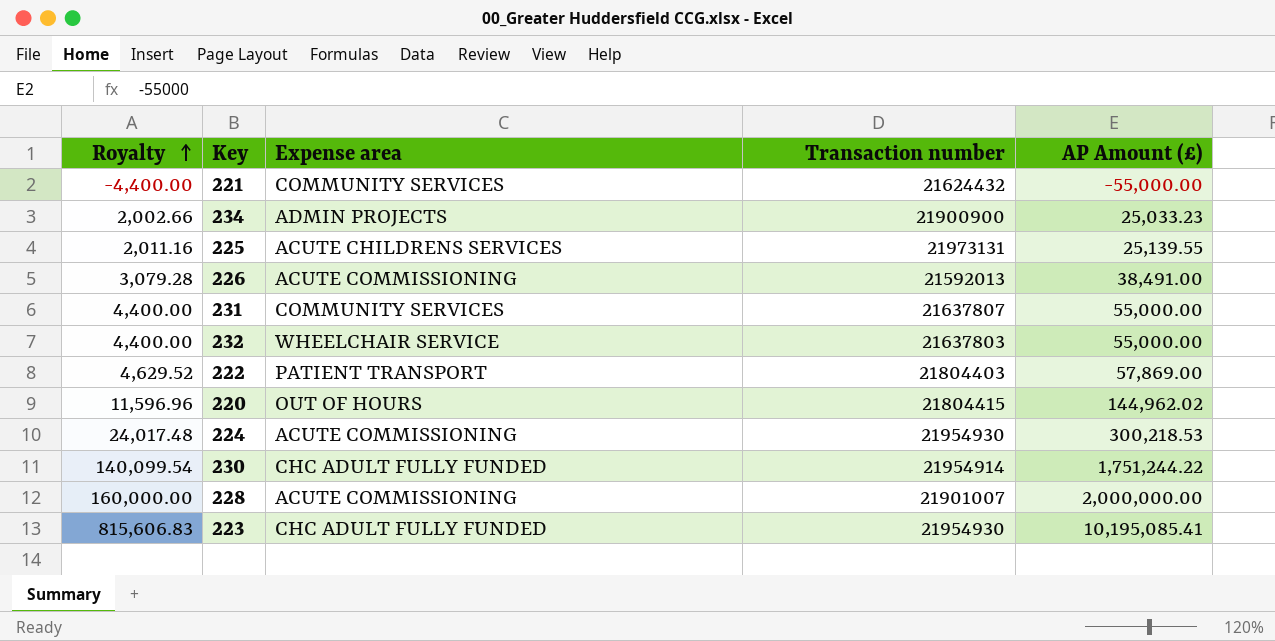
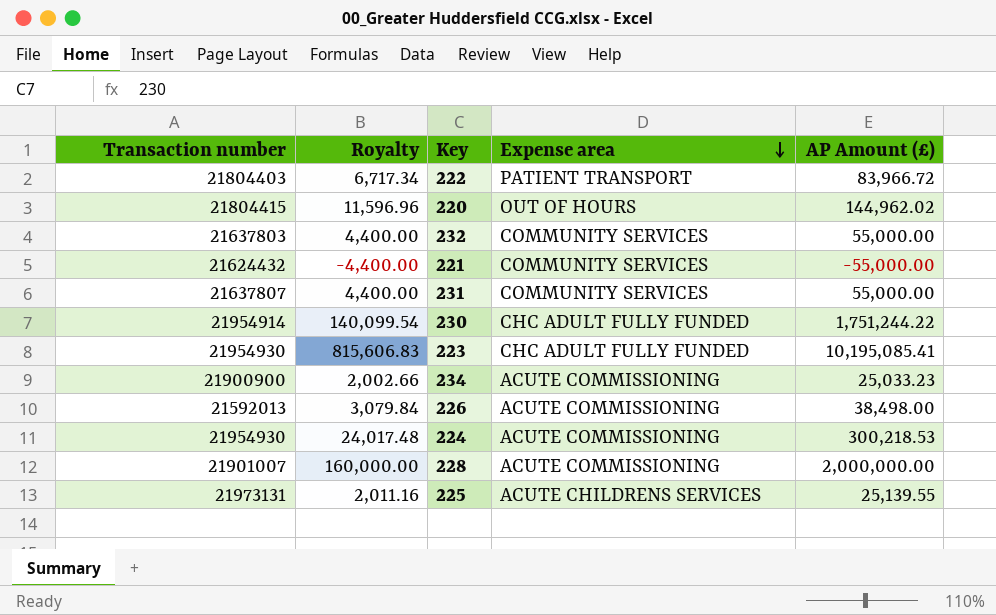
row order: Royalty ascending -> Expense area descending
column Transaction number | position: 4 -> 1
222 | Royalty: 4,629.52 -> 6,717.34
222 | AP Amount (£): 57,869.00 -> 83,966.72
232 | Expense area: WHEELCHAIR SERVICE -> COMMUNITY SERVICES
234 | Expense area: ADMIN PROJECTS -> ACUTE COMMISSIONING
226 | Royalty: 3,079.28 -> 3,079.84
226 | AP Amount (£): 38,491.00 -> 38,498.00

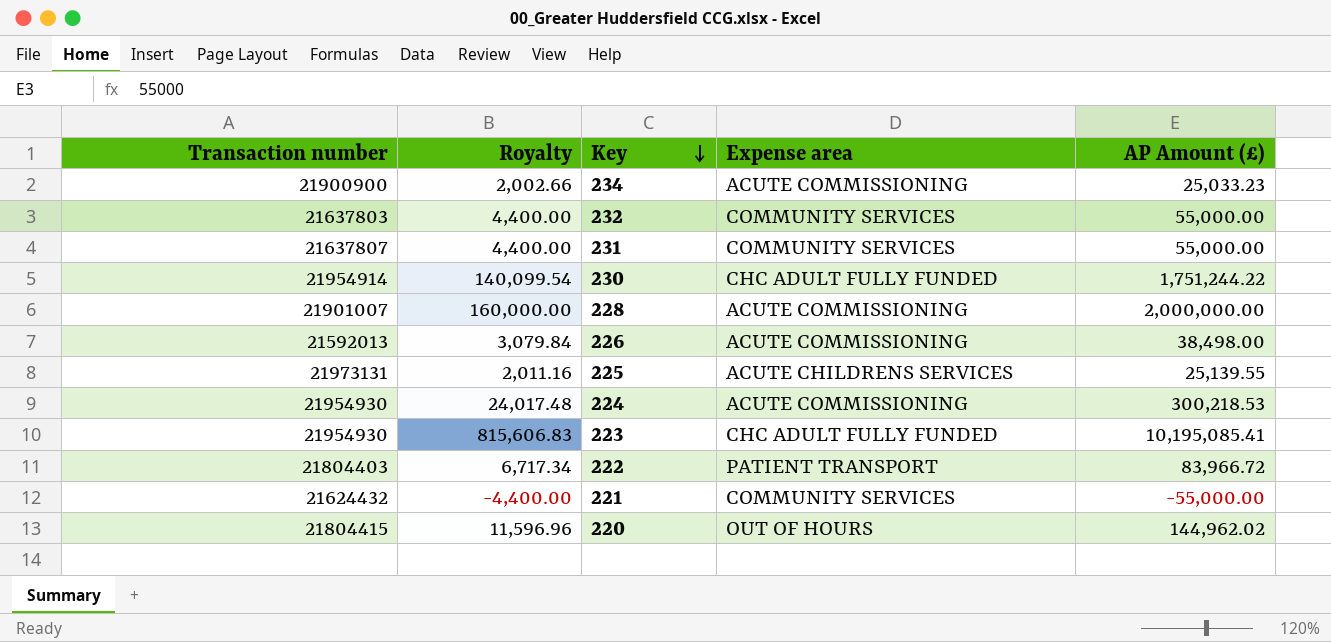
row order: Expense area descending -> Key descending

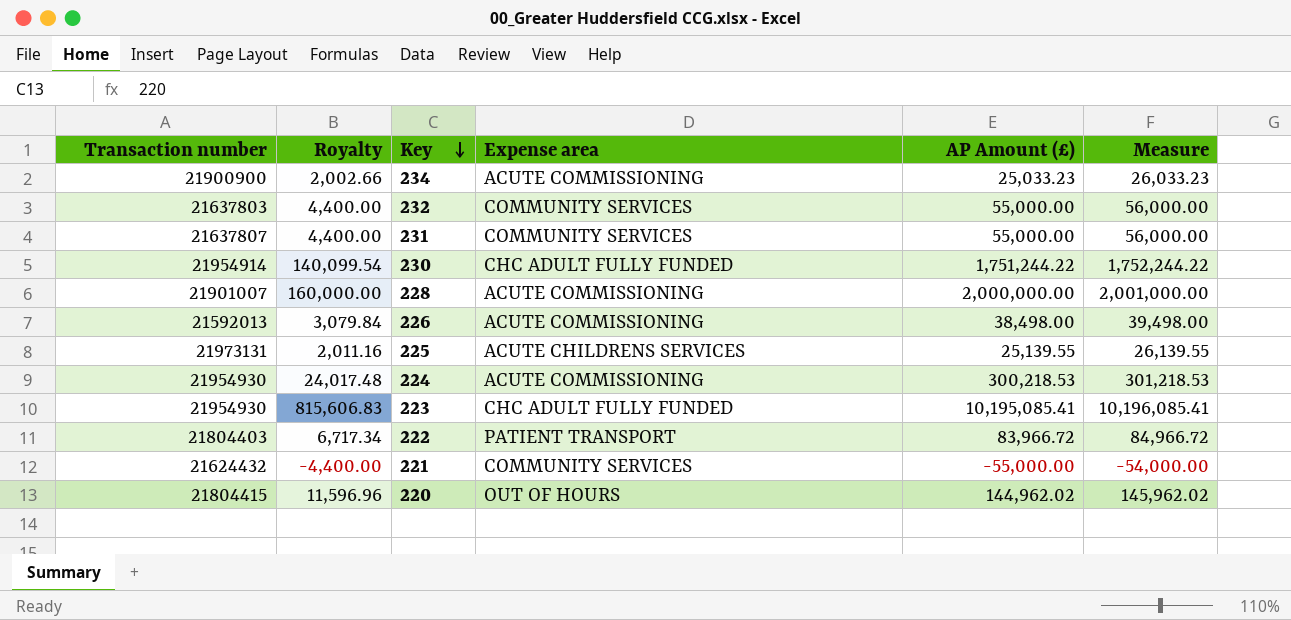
column Measure | formula: none -> [AP Amount (£)] + 1000

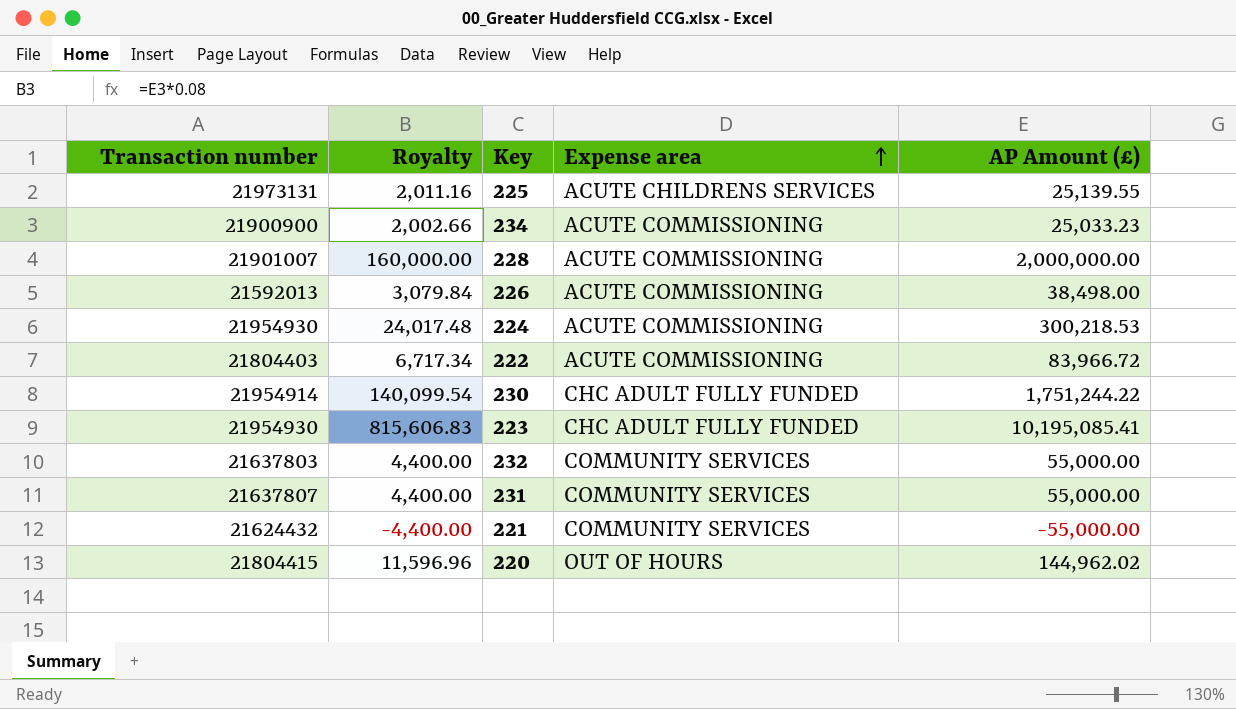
row order: Key descending -> Expense area ascending
column Measure | formula: [AP Amount (£)] + 1000 -> none
222 | Expense area: PATIENT TRANSPORT -> ACUTE COMMISSIONING

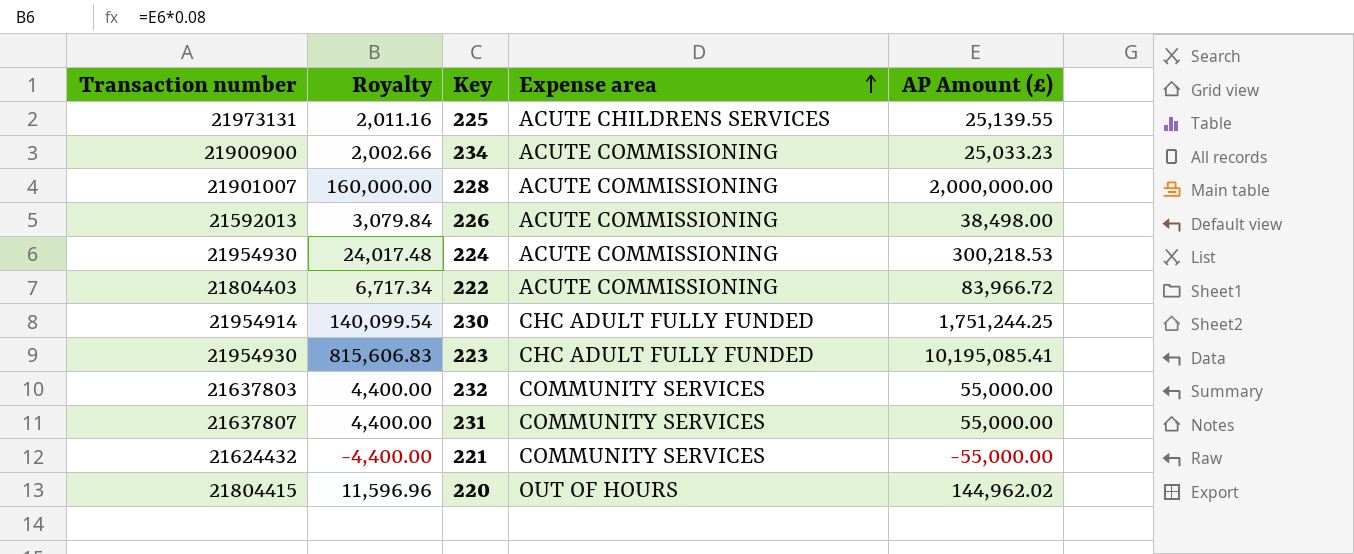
230 | AP Amount (£): 1,751,244.22 -> 1,751,244.25

